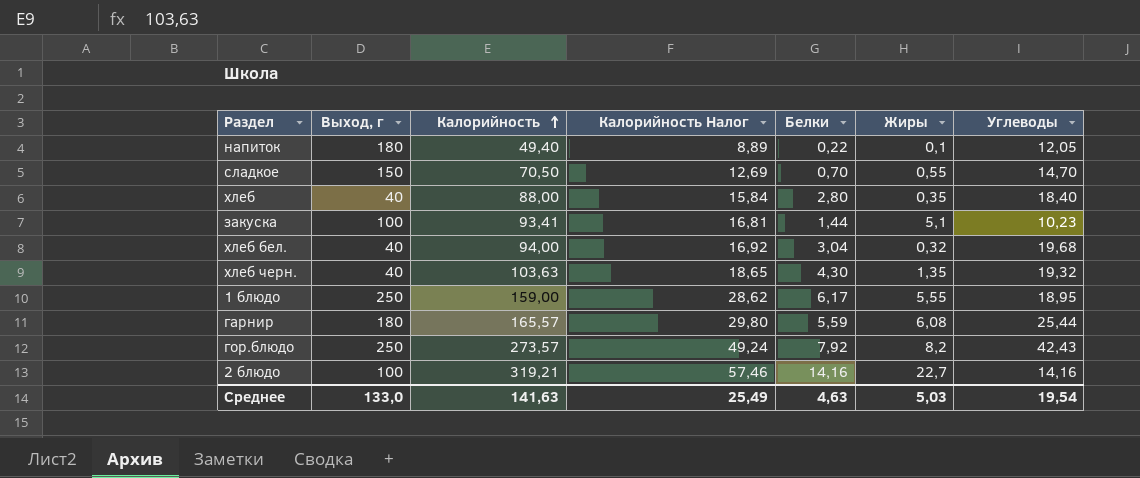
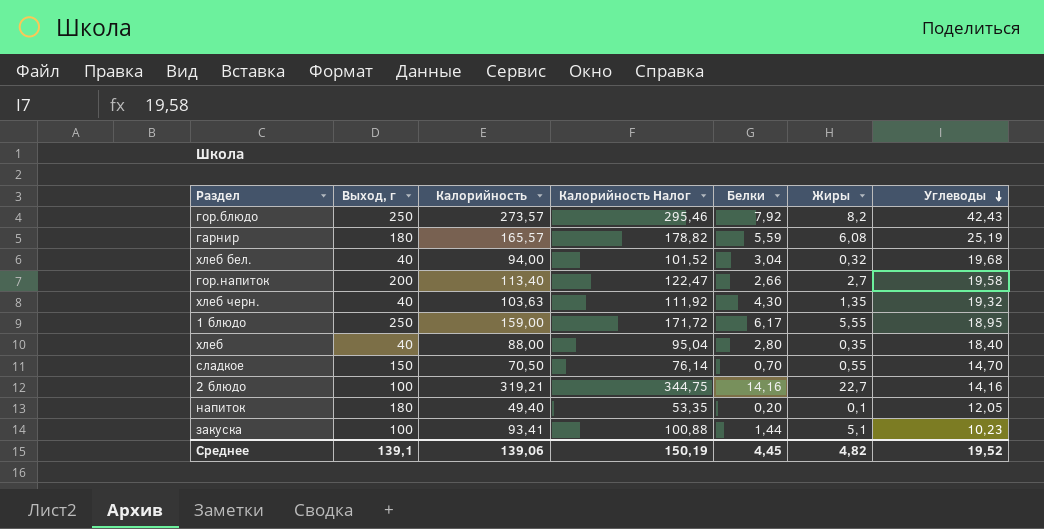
row order: Калорийность ascending -> Углеводы descending
column Калорийность Налог | formula: [Калорийность] * 0,18 -> [Калорийность] * 1,08
гарнир | Углеводы: 25,44 -> 25,19
row гор.напиток: none -> 200 | 113,40 | 122,47 | 2,66 | 2,7 | 19,58
напиток | Белки: 0,22 -> 0,20
Среднее | Выход, г: 133,0 -> 139,1
Среднее | Калорийность: 141,63 -> 139,06
Среднее | Калорийность Налог: 25,49 -> 150,19
Среднее | Белки: 4,63 -> 4,45
Среднее | Жиры: 5,03 -> 4,82
Среднее | Углеводы: 19,54 -> 19,52

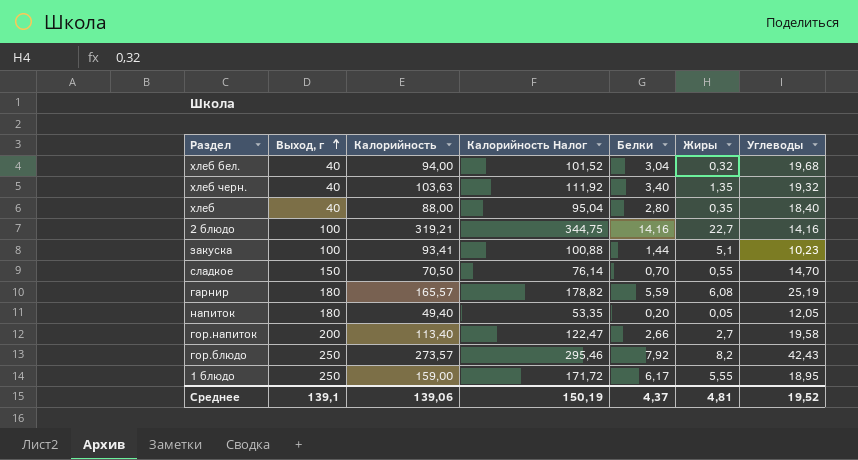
row order: Углеводы descending -> Выход, г ascending
хлеб черн. | Белки: 4,30 -> 3,40
напиток | Жиры: 0,1 -> 0,05
Среднее | Белки: 4,45 -> 4,37
Среднее | Жиры: 4,82 -> 4,81

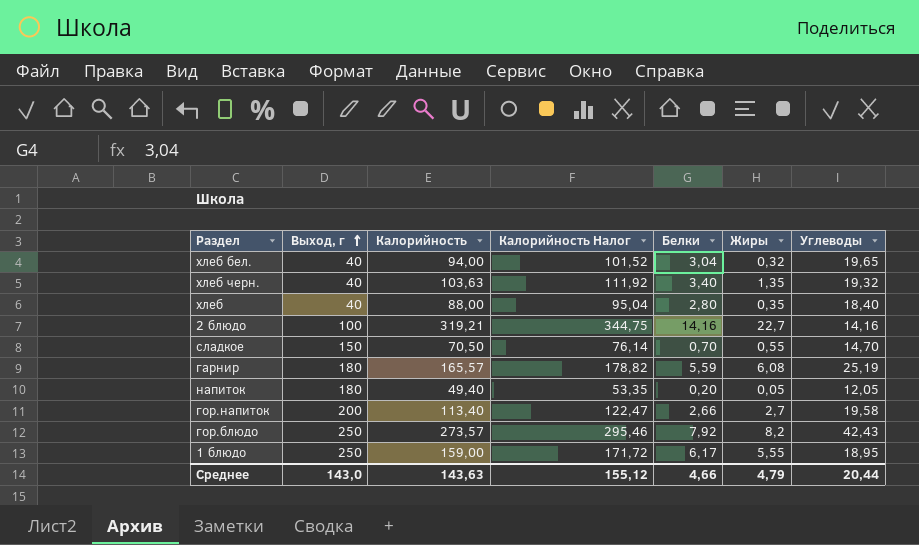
row закуска: 100 | 93,41 | 100,88 | 1,44 | 5,1 | 10,23 -> none
хлеб бел. | Углеводы: 19,68 -> 19,65
Среднее | Выход, г: 139,1 -> 143,0
Среднее | Калорийность: 139,06 -> 143,63
Среднее | Калорийность Налог: 150,19 -> 155,12
Среднее | Белки: 4,37 -> 4,66
Среднее | Жиры: 4,81 -> 4,79
Среднее | Углеводы: 19,52 -> 20,44

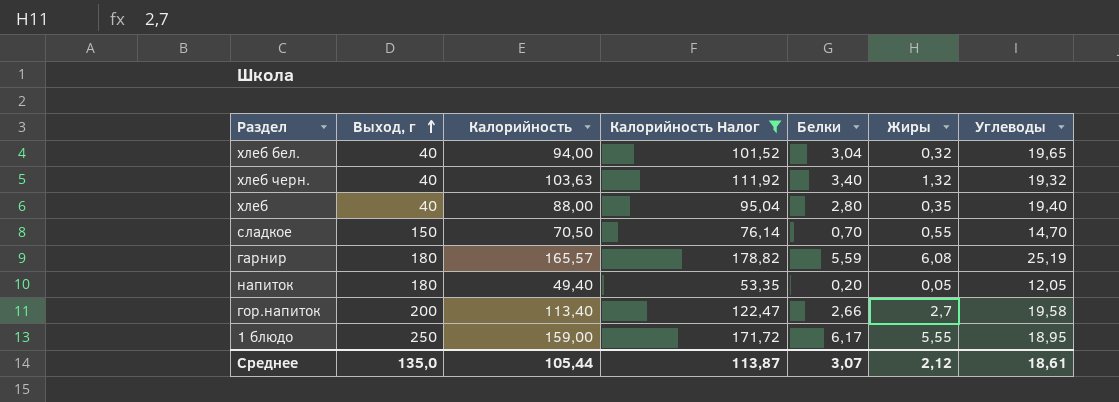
filter: none -> Калорийность Налог <= 178,82
хлеб черн. | Жиры: 1,35 -> 1,32
хлеб | Углеводы: 18,40 -> 19,40
Среднее | Выход, г: 143,0 -> 135,0
Среднее | Калорийность: 143,63 -> 105,44
Среднее | Калорийность Налог: 155,12 -> 113,87
Среднее | Белки: 4,66 -> 3,07
Среднее | Жиры: 4,79 -> 2,12
Среднее | Углеводы: 20,44 -> 18,61

